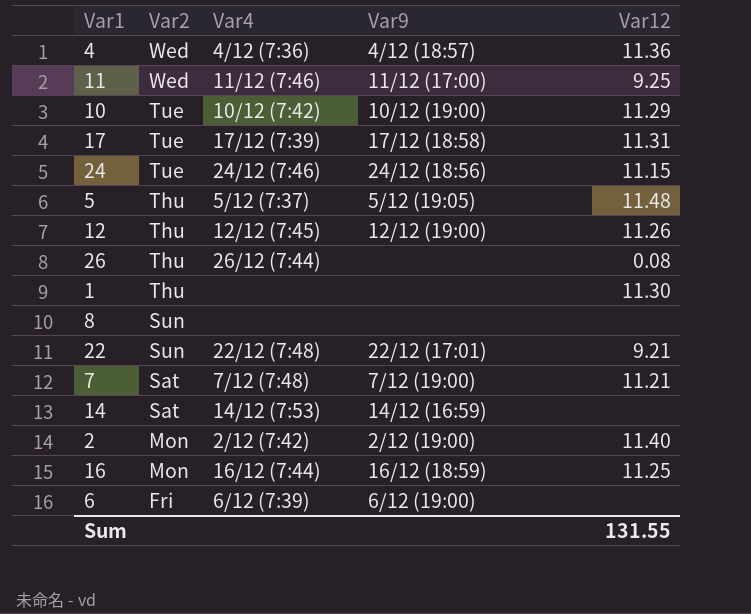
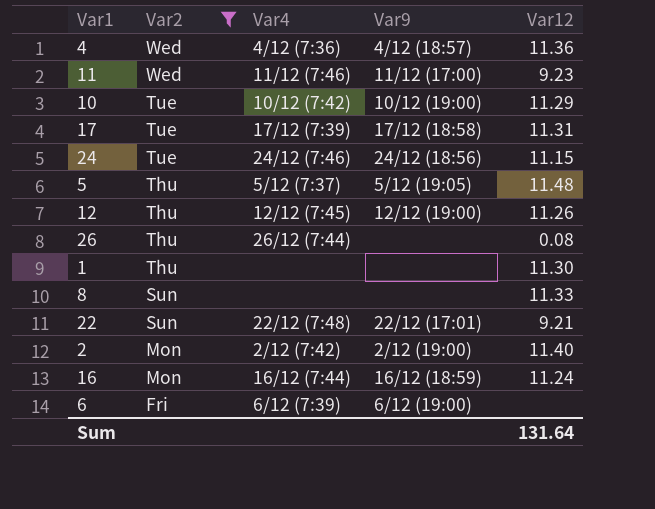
filter: none -> Var2 != Sat
11 | Var12: 9.25 -> 9.23
8 | Var12: none -> 11.33
16 | Var12: 11.25 -> 11.24
Sum | Var12: 131.55 -> 131.64

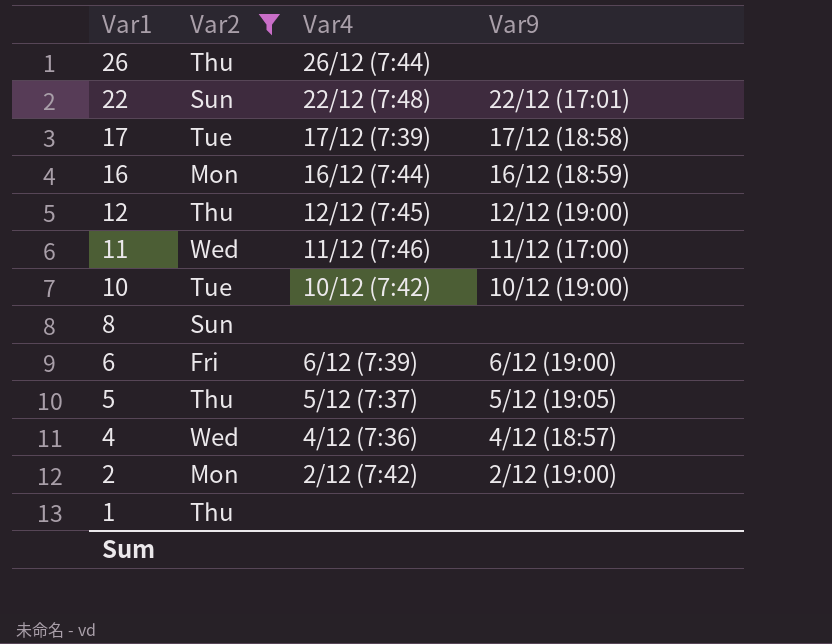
row order: Var2 descending -> Var1 descending
column Var12 | position: 5 -> none
row 24: Tue | 24/12 (7:46) | 24/12 (18:56) | 11.15 -> none

